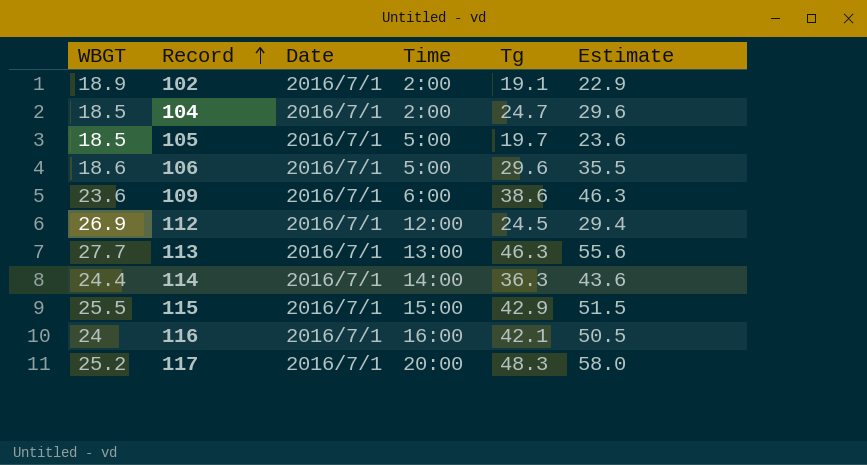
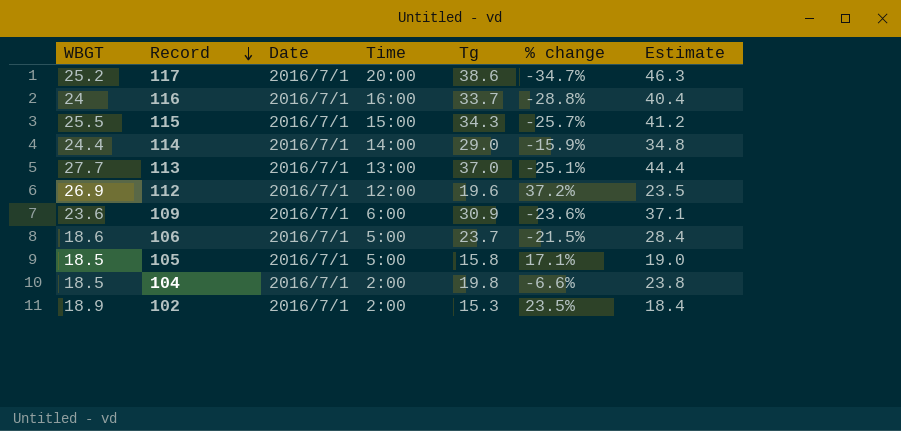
row order: Record ascending -> Record descending
column % change | formula: none -> ([WBGT] - [Tg]) / [Tg]
117 | Tg: 48.3 -> 38.6
117 | Estimate: 58.0 -> 46.3
116 | Tg: 42.1 -> 33.7
116 | Estimate: 50.5 -> 40.4
115 | Tg: 42.9 -> 34.3
115 | Estimate: 51.5 -> 41.2
114 | Tg: 36.3 -> 29.0
114 | Estimate: 43.6 -> 34.8
113 | Tg: 46.3 -> 37.0
113 | Estimate: 55.6 -> 44.4
112 | Tg: 24.5 -> 19.6
112 | Estimate: 29.4 -> 23.5
109 | Tg: 38.6 -> 30.9
109 | Estimate: 46.3 -> 37.1
106 | Tg: 29.6 -> 23.7
106 | Estimate: 35.5 -> 28.4
105 | Tg: 19.7 -> 15.8
105 | Estimate: 23.6 -> 19.0
104 | Tg: 24.7 -> 19.8
104 | Estimate: 29.6 -> 23.8
102 | Tg: 19.1 -> 15.3
102 | Estimate: 22.9 -> 18.4

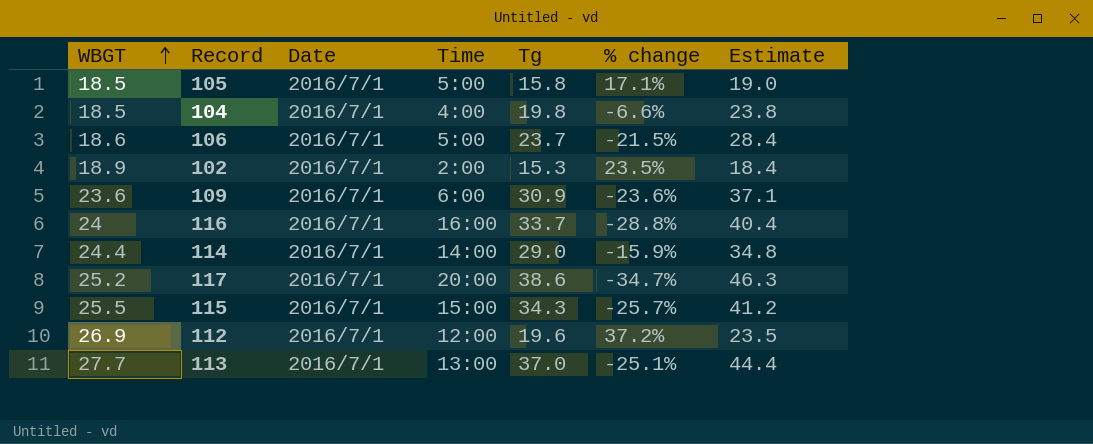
row order: Record descending -> WBGT ascending
104 | Time: 2:00 -> 4:00

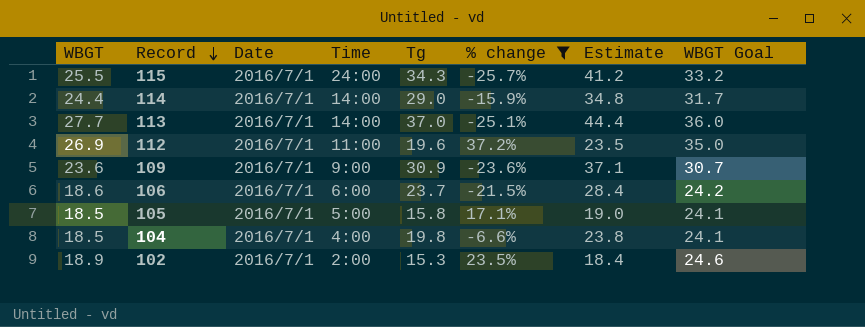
filter: none -> % change >= -25.7%
row order: WBGT ascending -> Record descending
column WBGT Goal | formula: none -> [WBGT] * 1.3
115 | Time: 15:00 -> 24:00
113 | Time: 13:00 -> 14:00
112 | Time: 12:00 -> 11:00
109 | Time: 6:00 -> 9:00
106 | Time: 5:00 -> 6:00

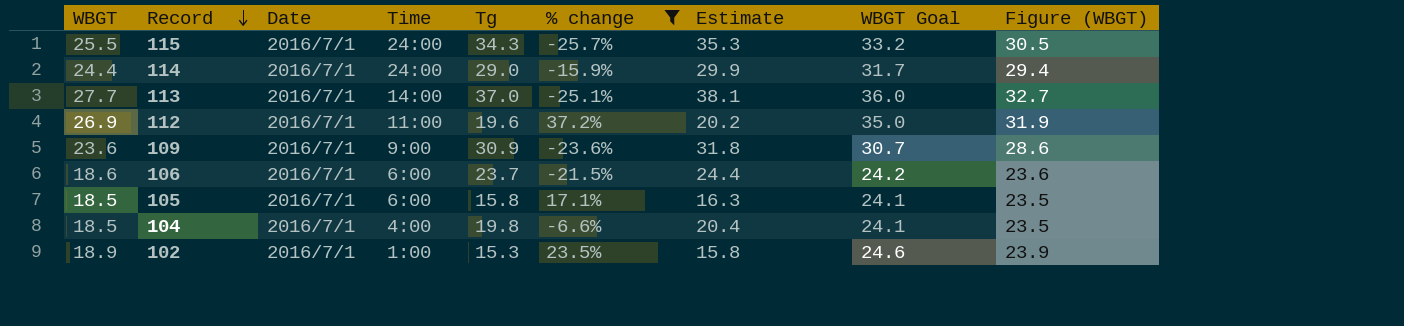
column Estimate | formula: [Tg] * 1.2 -> [Tg] * 1.03
column Figure (WBGT) | formula: none -> [WBGT] + 5
114 | Time: 14:00 -> 24:00
105 | Time: 5:00 -> 6:00
102 | Time: 2:00 -> 1:00

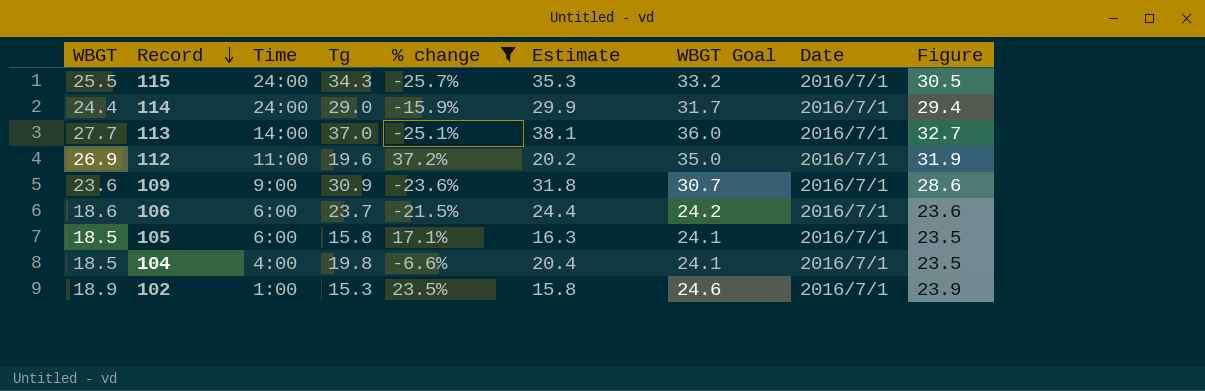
column Date | position: 3 -> 8
column name: Figure (WBGT) -> Figure

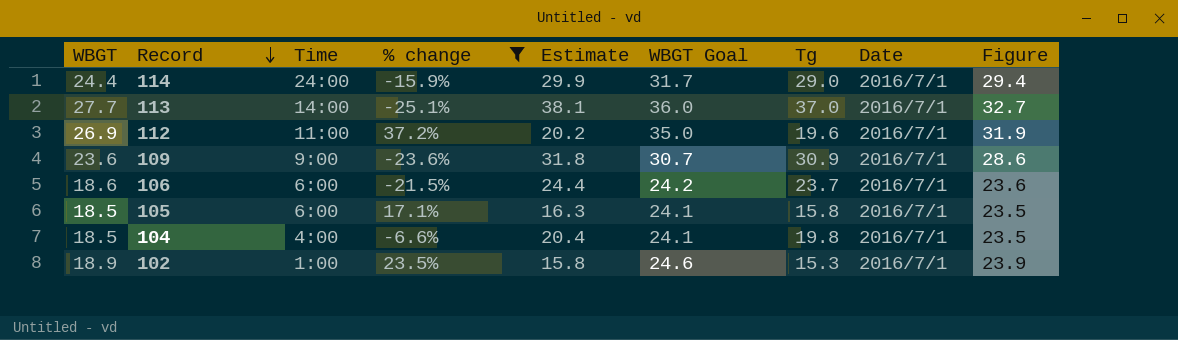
column Tg | position: 4 -> 7
row 115: 25.5 | 24:00 | 34.3 | -25.7% | 35.3 | 33.2 | 2016/7/1 | 30.5 -> none

